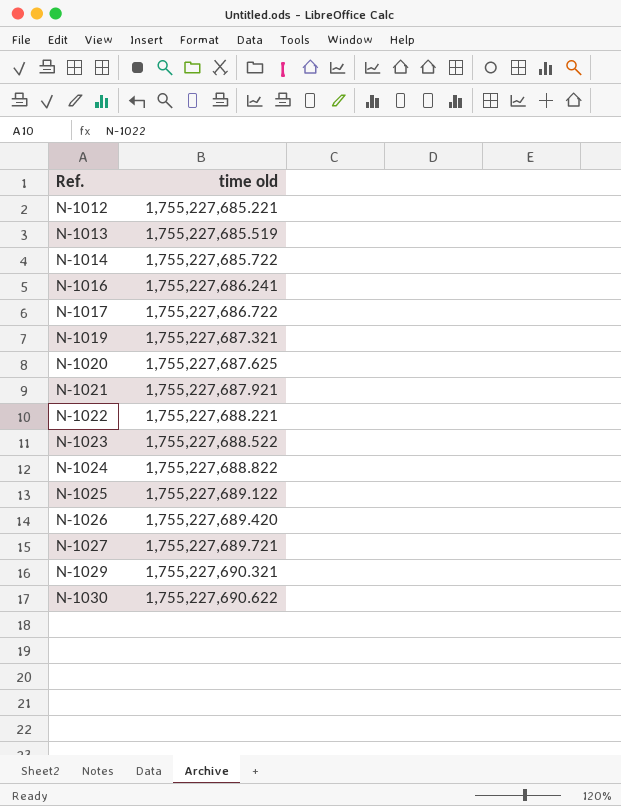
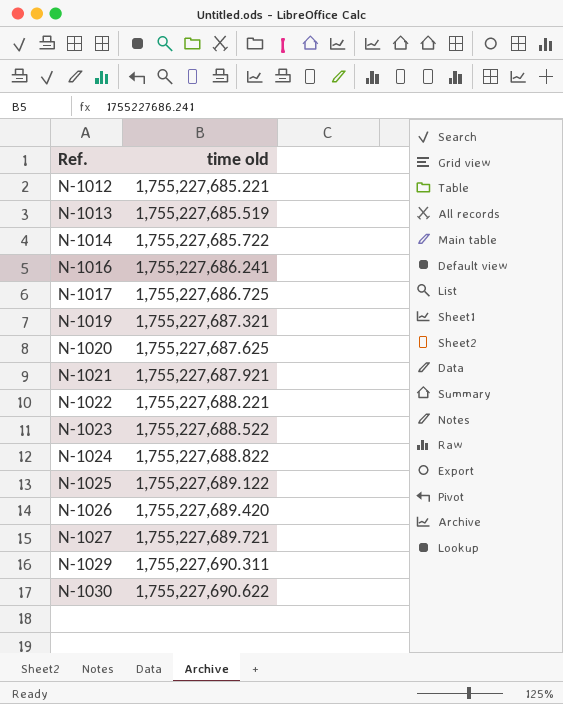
N-1017 | time old: 1,755,227,686.722 -> 1,755,227,686.725
N-1029 | time old: 1,755,227,690.321 -> 1,755,227,690.311

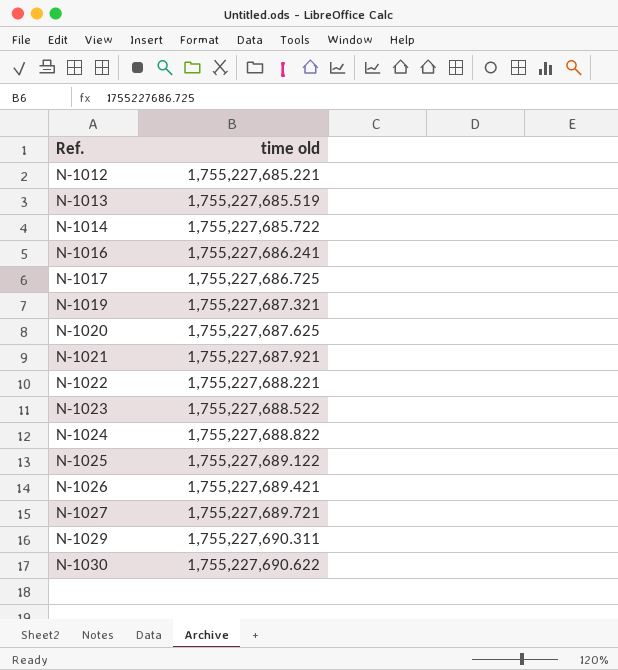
N-1026 | time old: 1,755,227,689.420 -> 1,755,227,689.421

